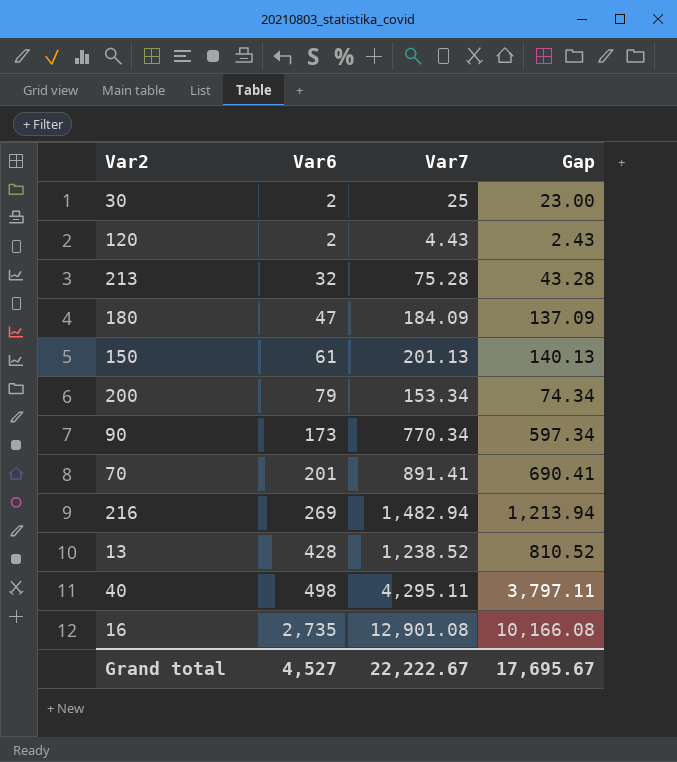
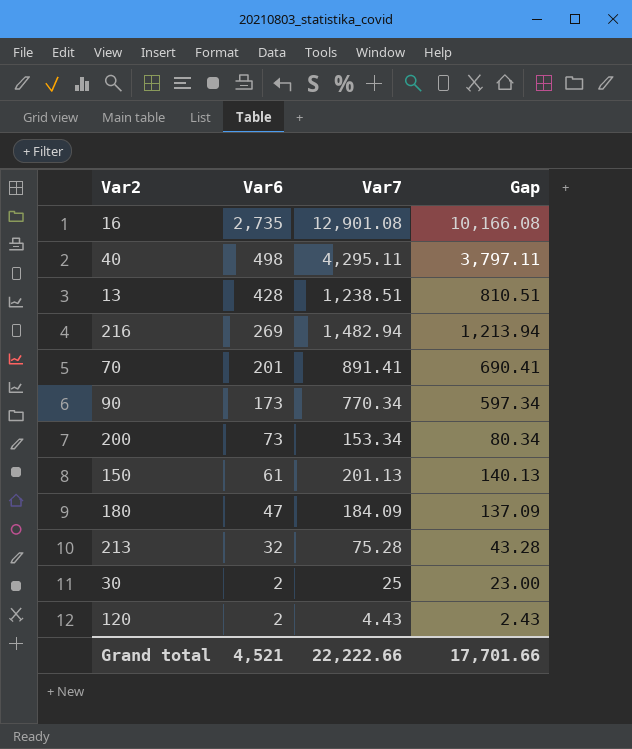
row order: Var6 ascending -> Var6 descending
13 | Var7: 1,238.52 -> 1,238.51
13 | Gap: 810.52 -> 810.51
200 | Var6: 79 -> 73
200 | Gap: 74.34 -> 80.34
Grand total | Var6: 4,527 -> 4,521
Grand total | Var7: 22,222.67 -> 22,222.66
Grand total | Gap: 17,695.67 -> 17,701.66

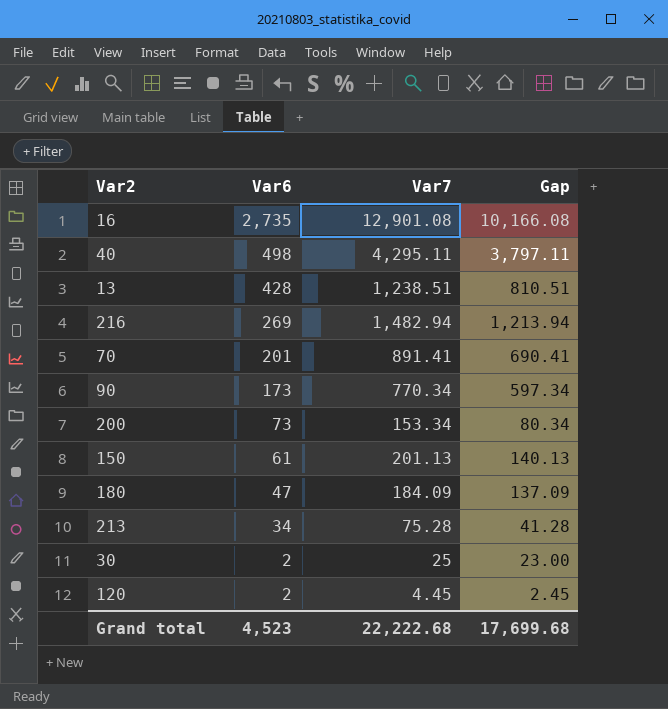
213 | Var6: 32 -> 34
213 | Gap: 43.28 -> 41.28
120 | Var7: 4.43 -> 4.45
120 | Gap: 2.43 -> 2.45
Grand total | Var6: 4,521 -> 4,523
Grand total | Var7: 22,222.66 -> 22,222.68
Grand total | Gap: 17,701.66 -> 17,699.68

